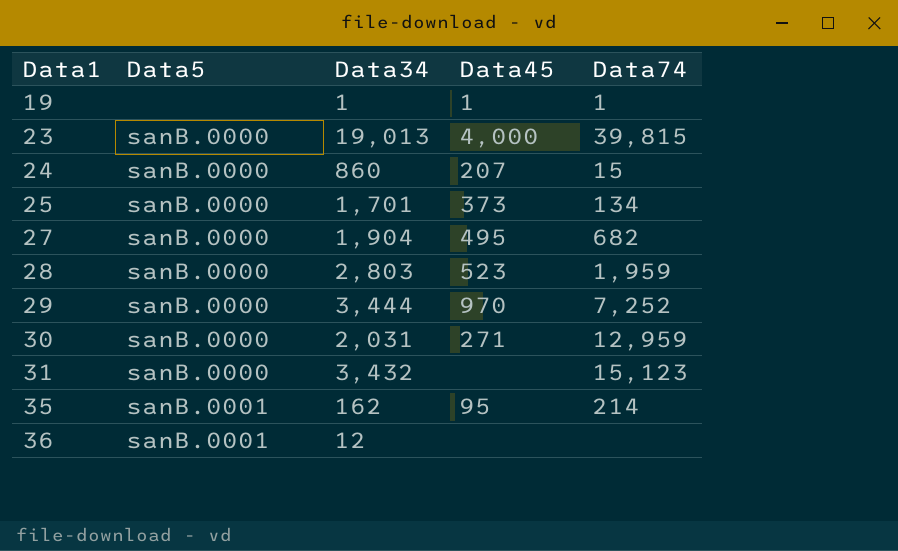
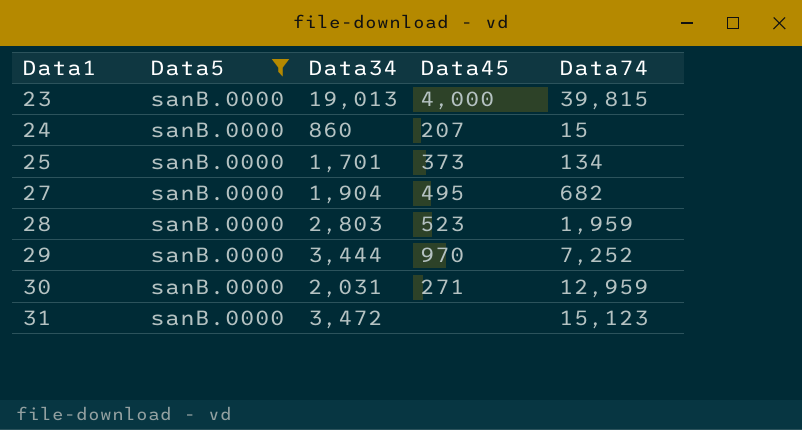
filter: none -> Data5 = sanB.0000
31 | Data34: 3,432 -> 3,472

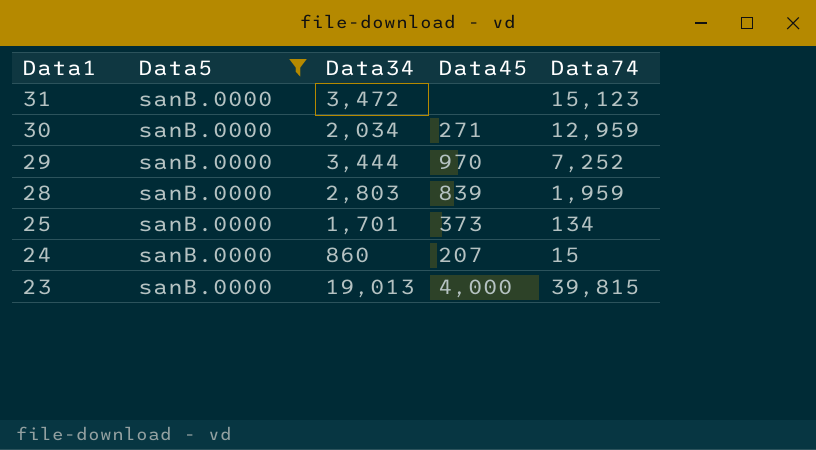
row order: Data1 ascending -> Data1 descending
row 27: sanB.0000 | 1,904 | 495 | 682 -> none
30 | Data34: 2,031 -> 2,034
28 | Data45: 523 -> 839

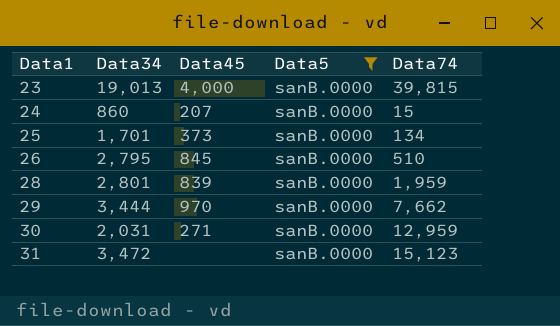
row order: Data1 descending -> Data1 ascending
column Data5 | position: 2 -> 4
row 26: none -> 2,795 | 845 | sanB.0000 | 510
28 | Data34: 2,803 -> 2,801
29 | Data74: 7,252 -> 7,662
30 | Data34: 2,034 -> 2,031

